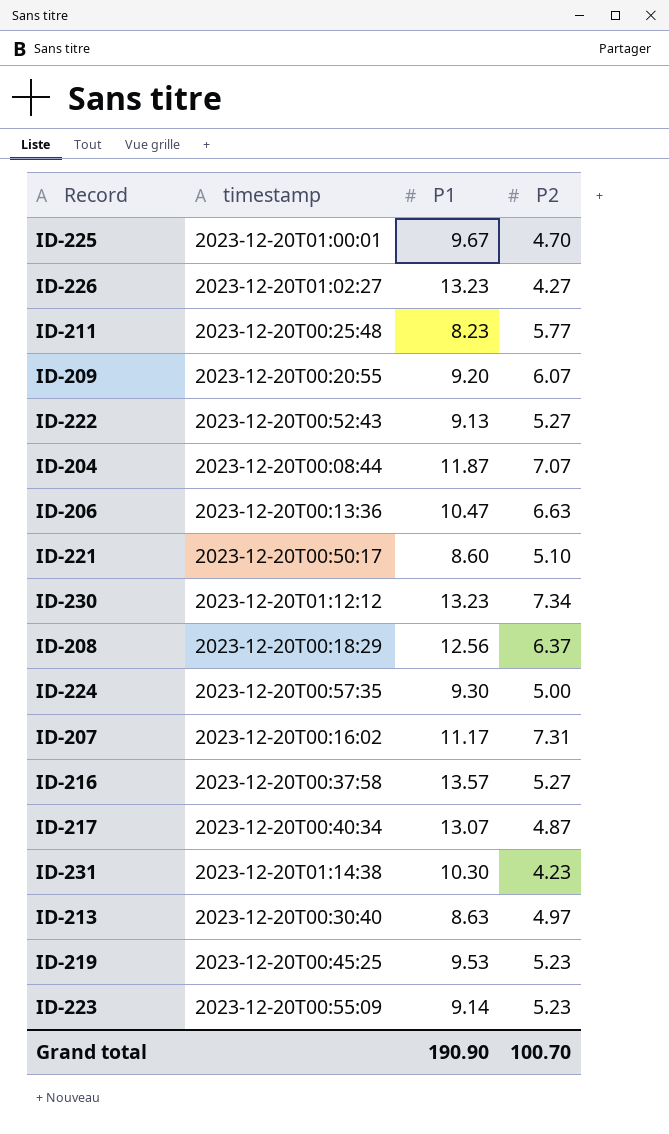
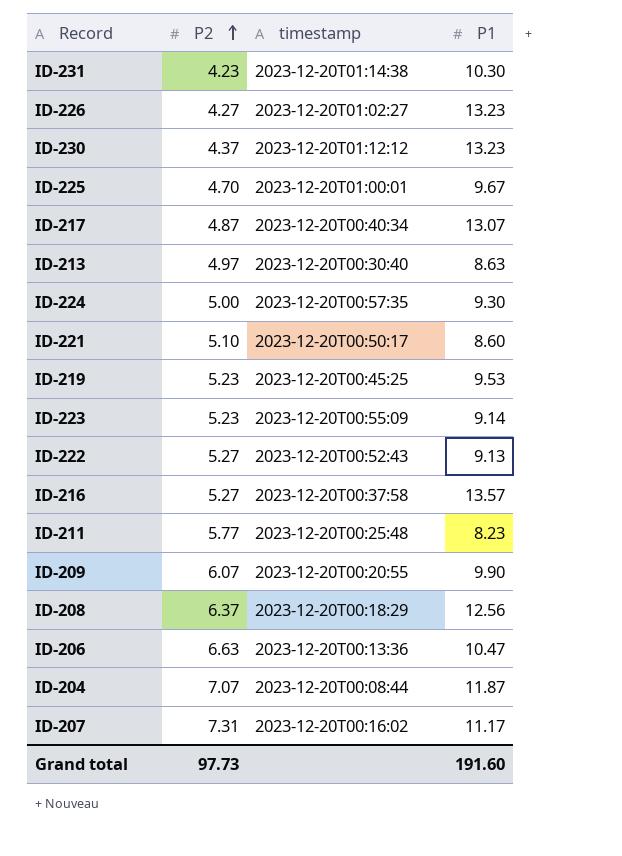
row order: none -> P2 ascending
column P2 | position: 4 -> 2
ID-230 | P2: 7.34 -> 4.37
ID-209 | P1: 9.20 -> 9.90
Grand total | P2: 100.70 -> 97.73
Grand total | P1: 190.90 -> 191.60

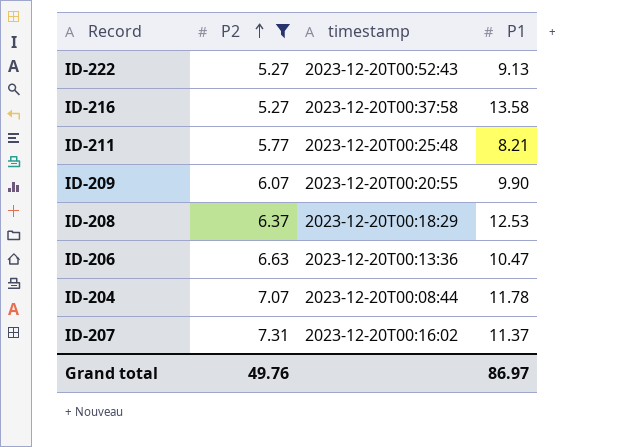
filter: none -> P2 >= 5.27
ID-216 | P1: 13.57 -> 13.58
ID-211 | P1: 8.23 -> 8.21
ID-208 | P1: 12.56 -> 12.53
ID-204 | P1: 11.87 -> 11.78
ID-207 | P1: 11.17 -> 11.37
Grand total | P2: 97.73 -> 49.76
Grand total | P1: 191.60 -> 86.97

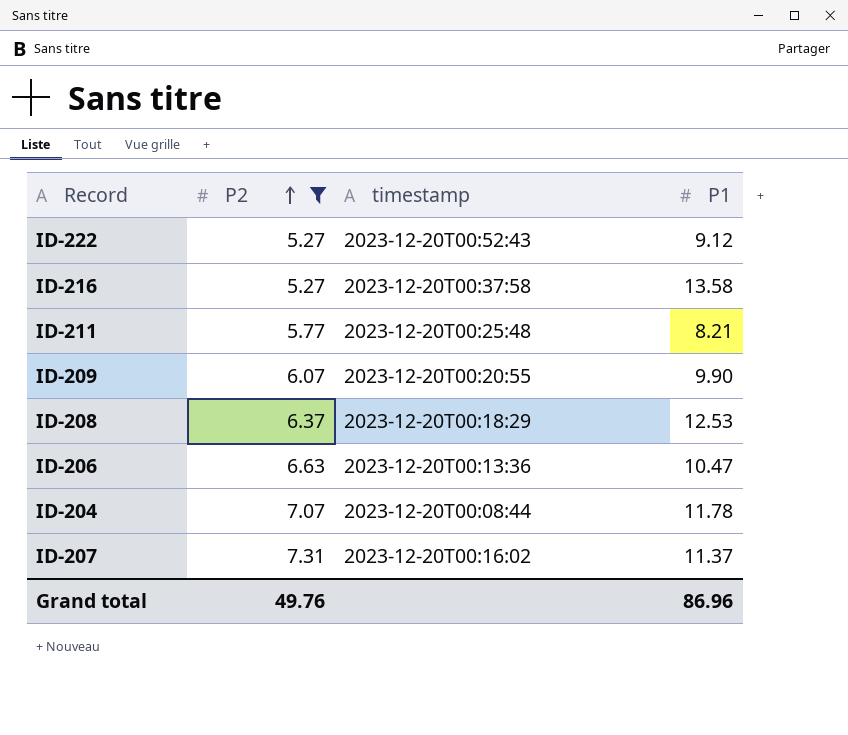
ID-222 | P1: 9.13 -> 9.12
Grand total | P1: 86.97 -> 86.96

